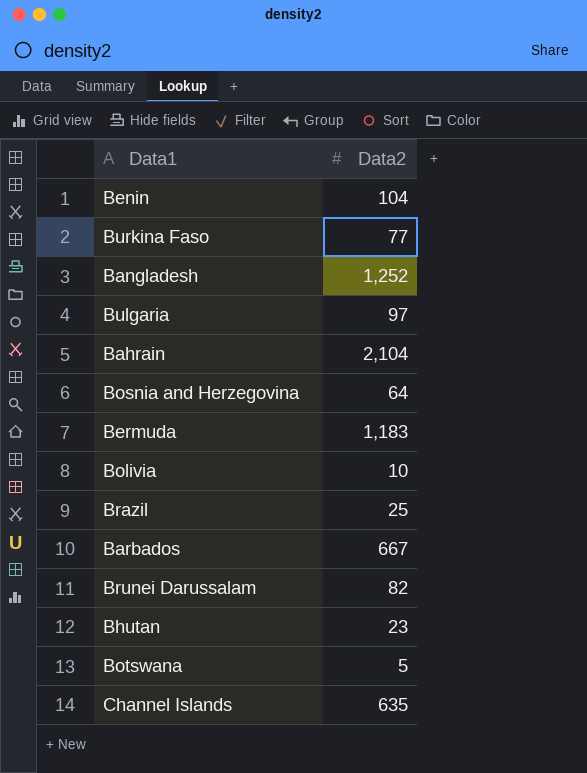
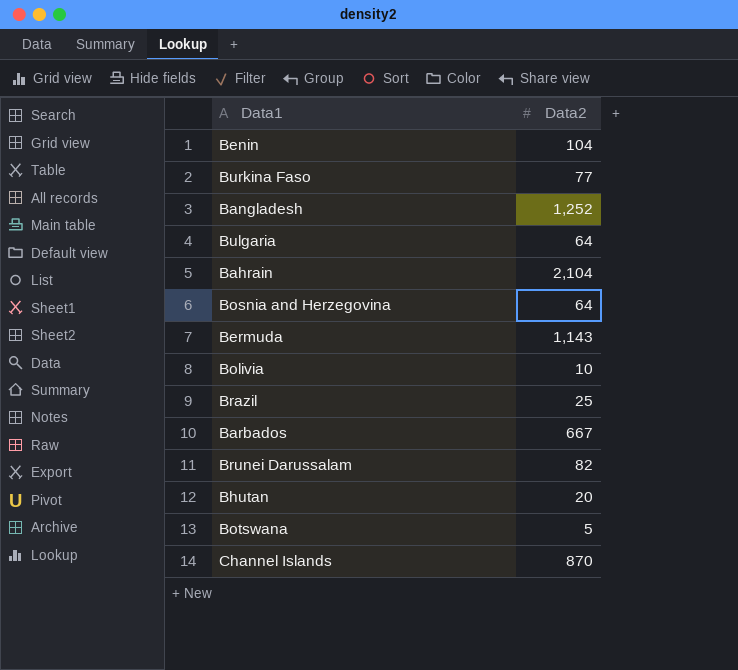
Bulgaria | Data2: 97 -> 64
Bermuda | Data2: 1,183 -> 1,143
Bhutan | Data2: 23 -> 20
Channel Islands | Data2: 635 -> 870

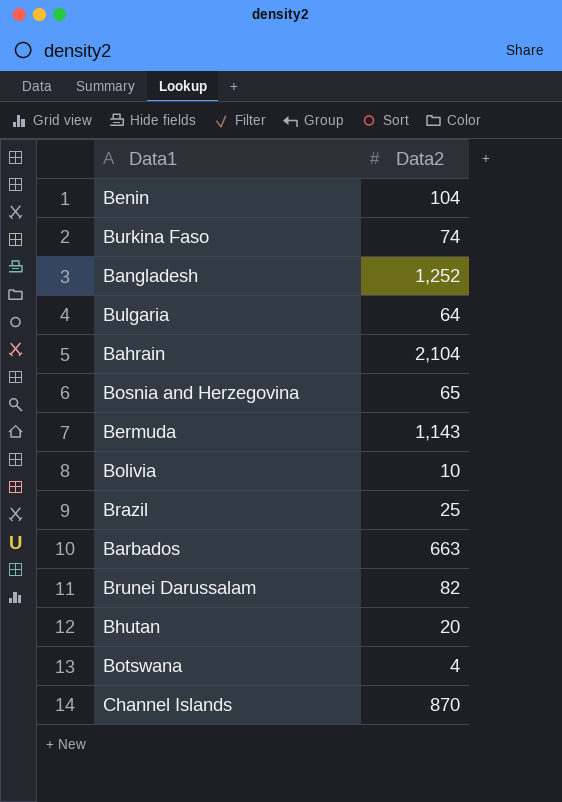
Burkina Faso | Data2: 77 -> 74
Bosnia and Herzegovina | Data2: 64 -> 65
Barbados | Data2: 667 -> 663
Botswana | Data2: 5 -> 4

